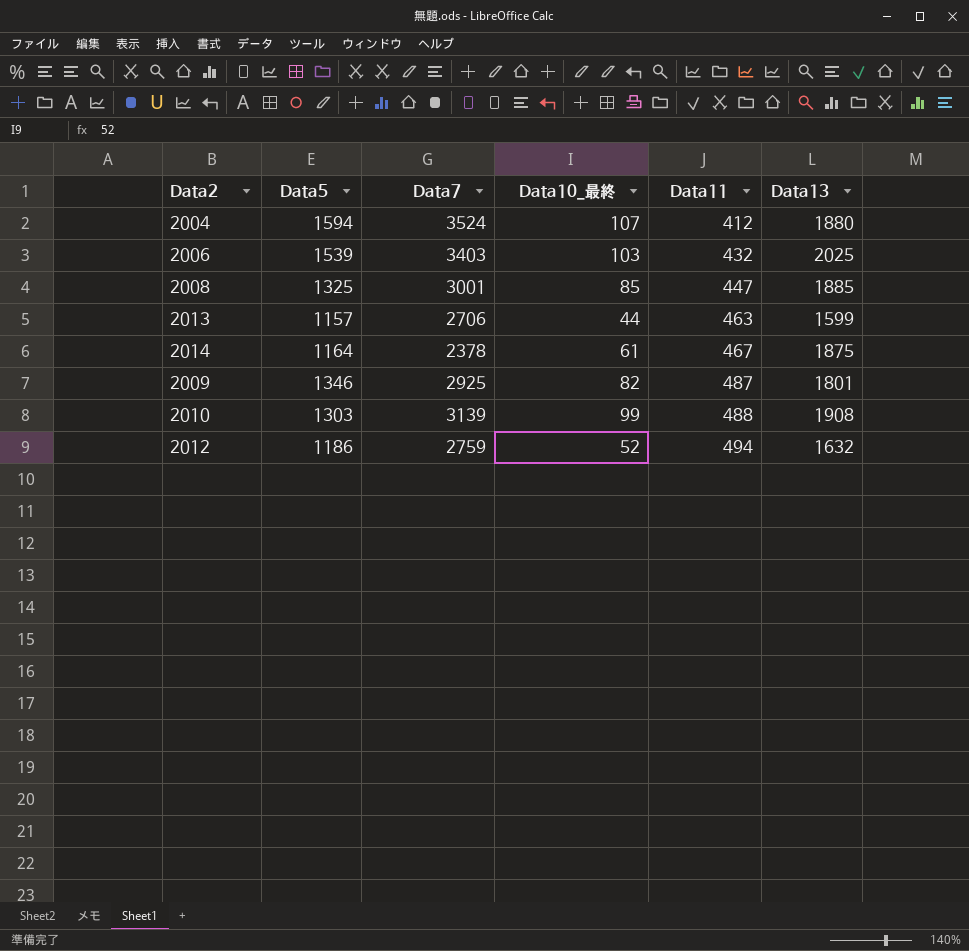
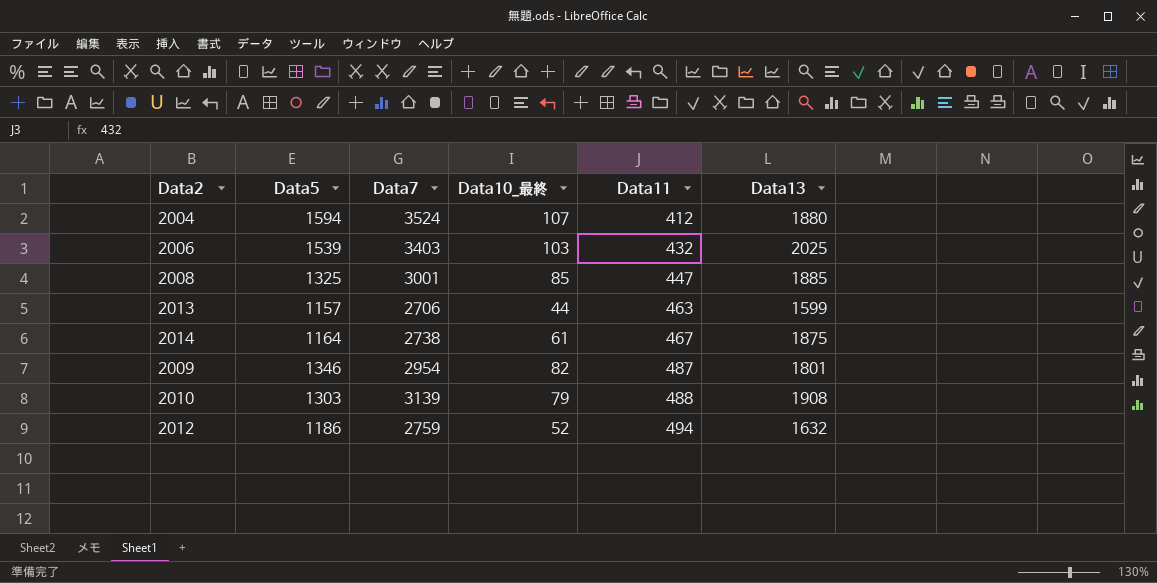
2014 | Data7: 2378 -> 2738
2009 | Data7: 2925 -> 2954
2010 | Data10_最終: 99 -> 79

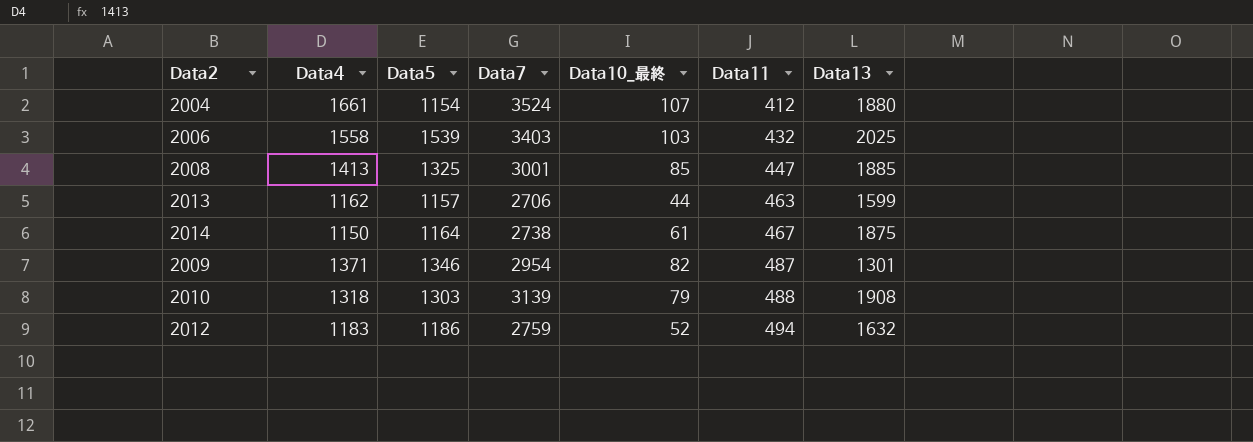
column Data4 | position: none -> 2
2004 | Data5: 1594 -> 1154
2009 | Data13: 1801 -> 1301

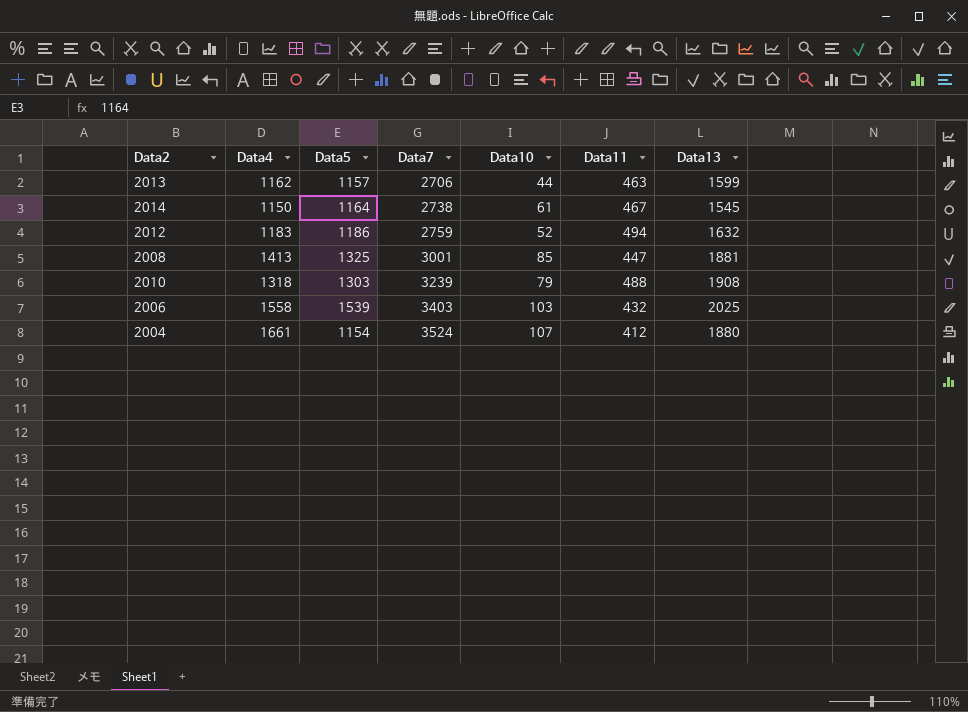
row order: Data11 ascending -> Data7 ascending
column name: Data10_最終 -> Data10
row 2009: 1371 | 1346 | 2954 | 82 | 487 | 1301 -> none
2014 | Data13: 1875 -> 1545
2008 | Data13: 1885 -> 1881
2010 | Data7: 3139 -> 3239

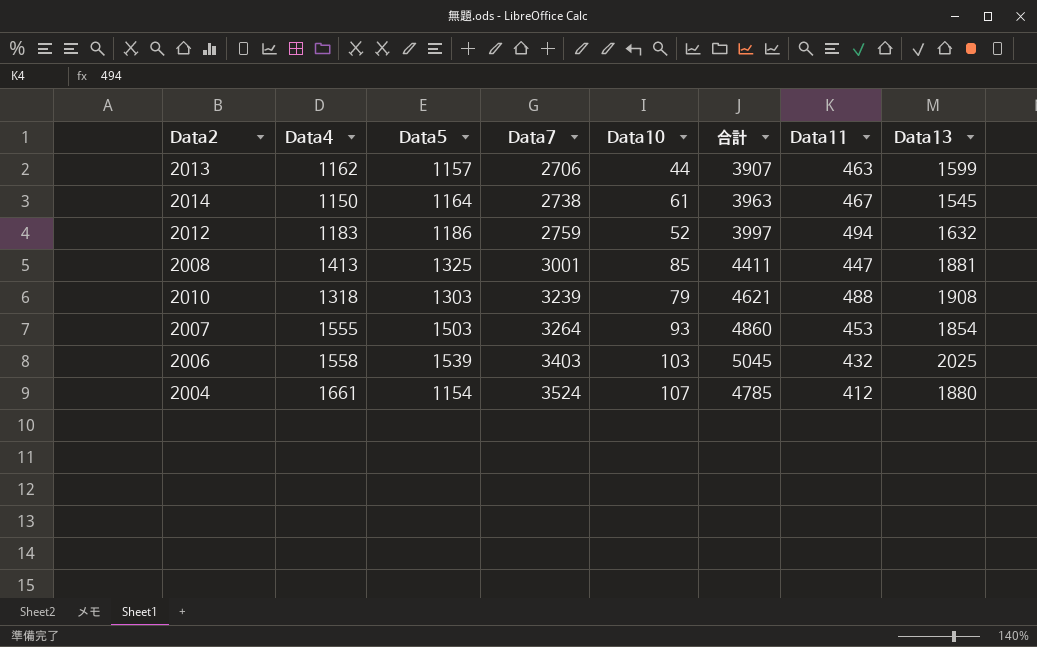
column 合計 | formula: none -> [Data5] + [Data7] + [Data10]
row 2007: none -> 1555 | 1503 | 3264 | 93 | 4860 | 453 | 1854

